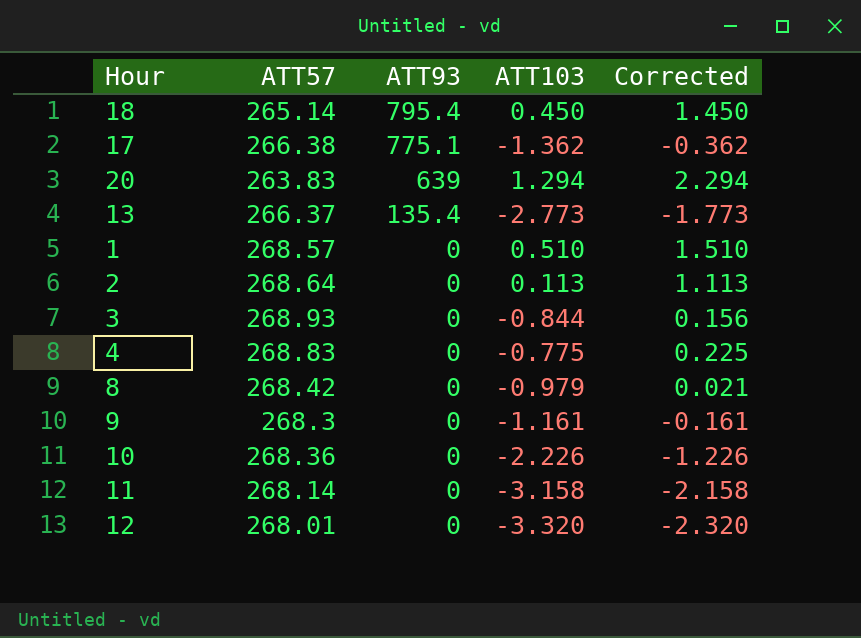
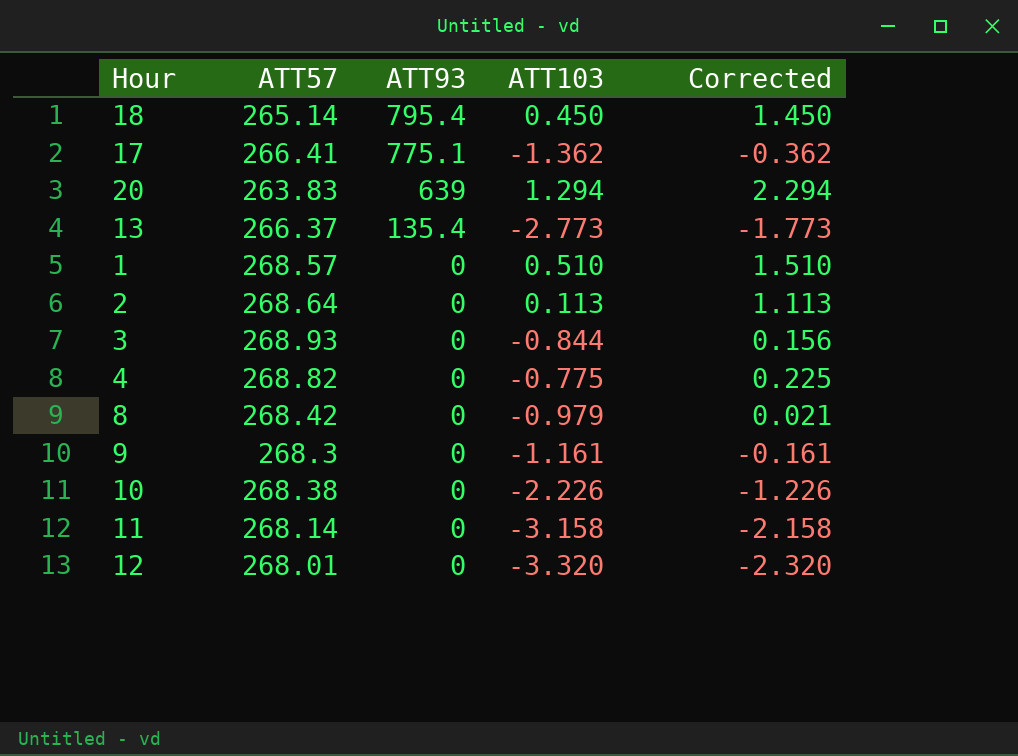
17 | ATT57: 266.38 -> 266.41
4 | ATT57: 268.83 -> 268.82
10 | ATT57: 268.36 -> 268.38

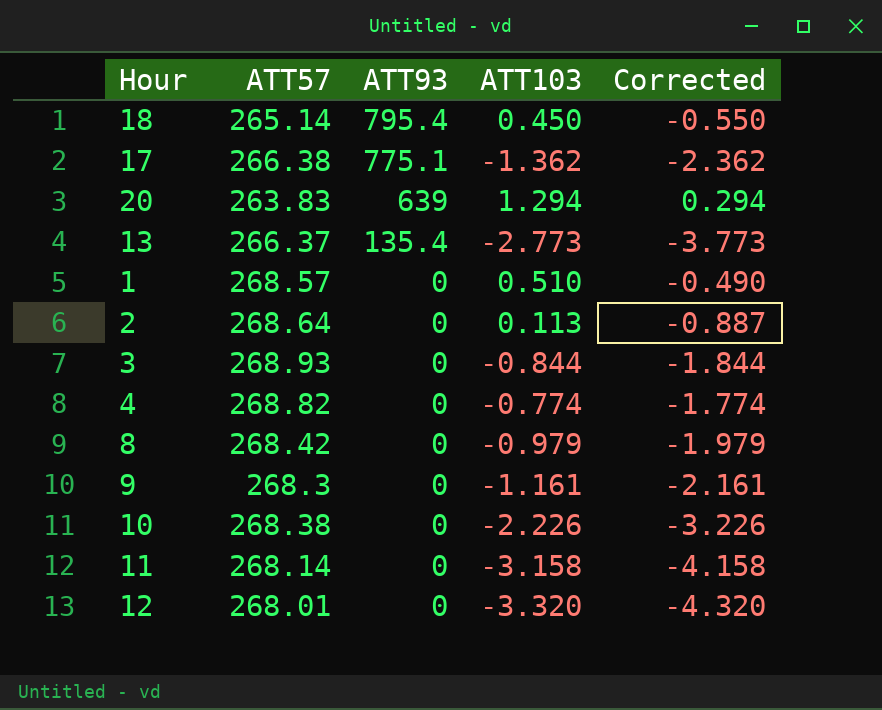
column Corrected | formula: [ATT103] + 1 -> [ATT103] - 1
17 | ATT57: 266.41 -> 266.38
4 | ATT103: -0.775 -> -0.774

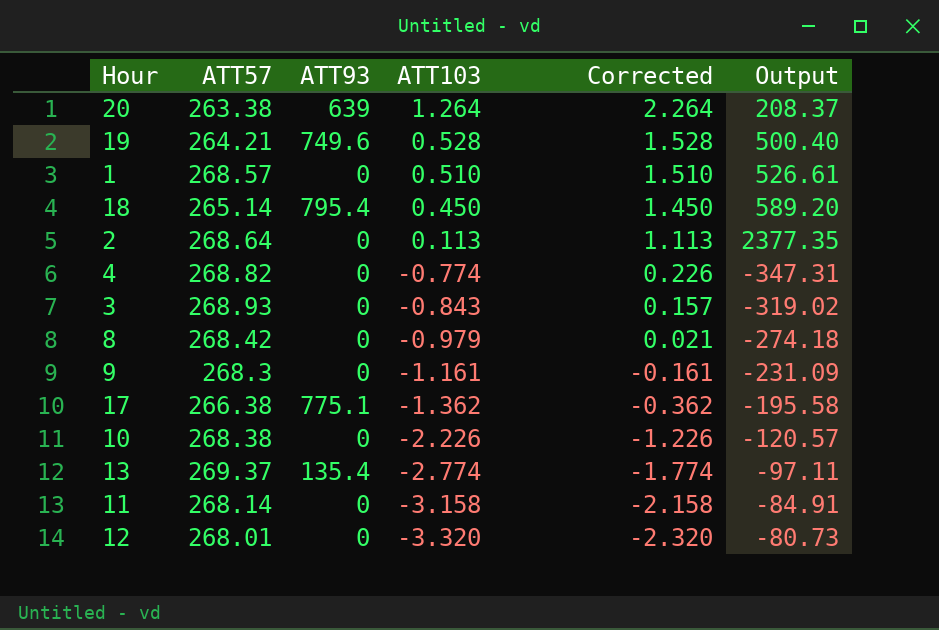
row order: ATT93 descending -> ATT103 descending
column Corrected | formula: [ATT103] - 1 -> [ATT103] + 1
column Output | formula: none -> [ATT57] / [ATT103]
20 | ATT57: 263.83 -> 263.38
20 | ATT103: 1.294 -> 1.264
row 19: none -> 264.21 | 749.6 | 0.528 | 1.528 | 500.40
3 | ATT103: -0.844 -> -0.843
13 | ATT57: 266.37 -> 269.37
13 | ATT103: -2.773 -> -2.774

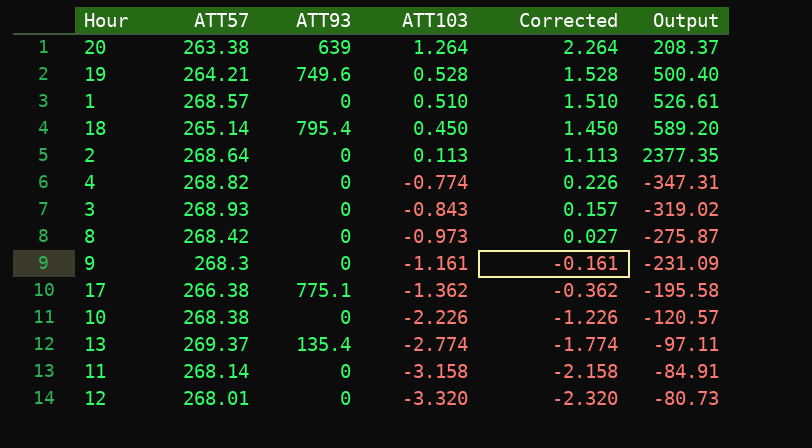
8 | ATT103: -0.979 -> -0.973
8 | Corrected: 0.021 -> 0.027
8 | Output: -274.18 -> -275.87

